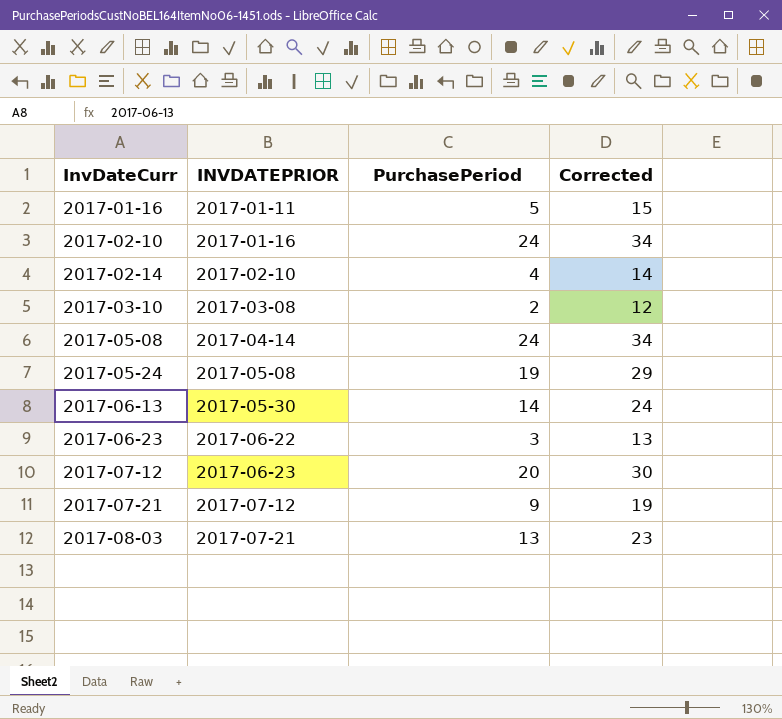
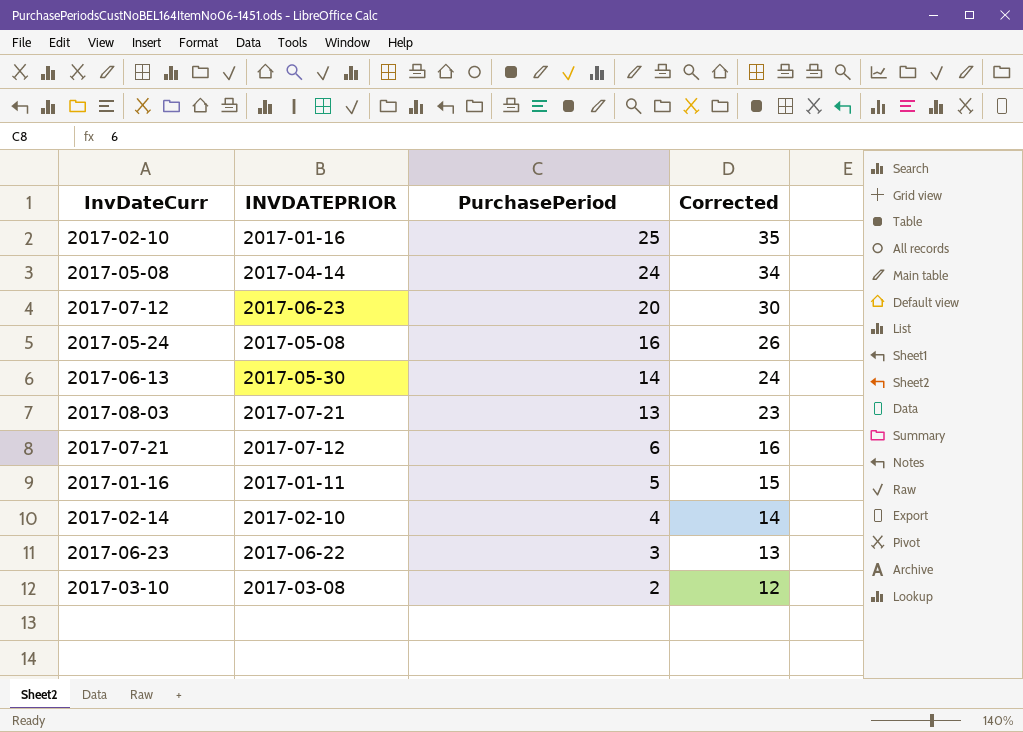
row order: InvDateCurr ascending -> PurchasePeriod descending
2017-02-10 | PurchasePeriod: 24 -> 25
2017-02-10 | Corrected: 34 -> 35
2017-05-24 | PurchasePeriod: 19 -> 16
2017-05-24 | Corrected: 29 -> 26
2017-07-21 | PurchasePeriod: 9 -> 6
2017-07-21 | Corrected: 19 -> 16

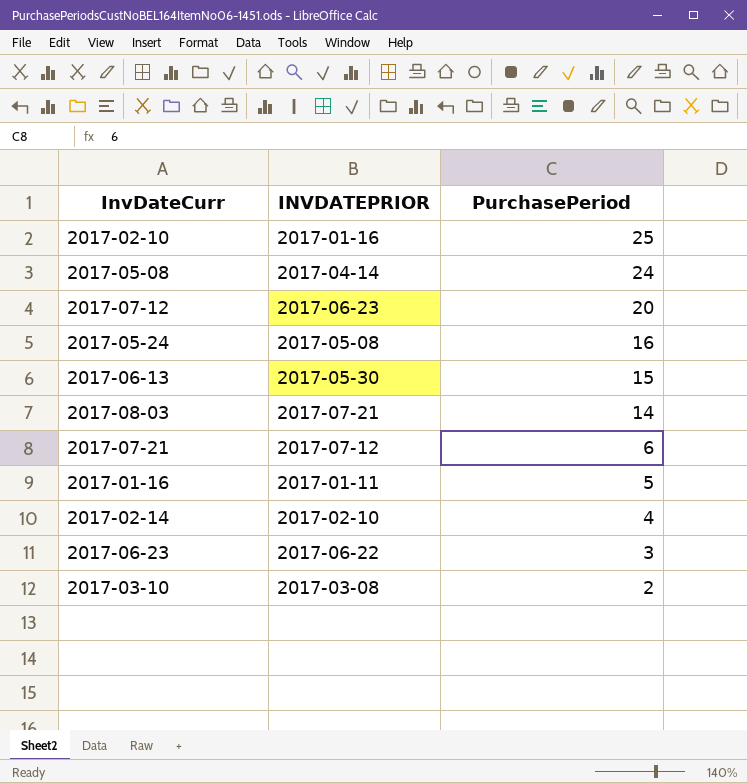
column Corrected | formula: [PurchasePeriod] + 10 -> none
2017-06-13 | PurchasePeriod: 14 -> 15
2017-08-03 | PurchasePeriod: 13 -> 14

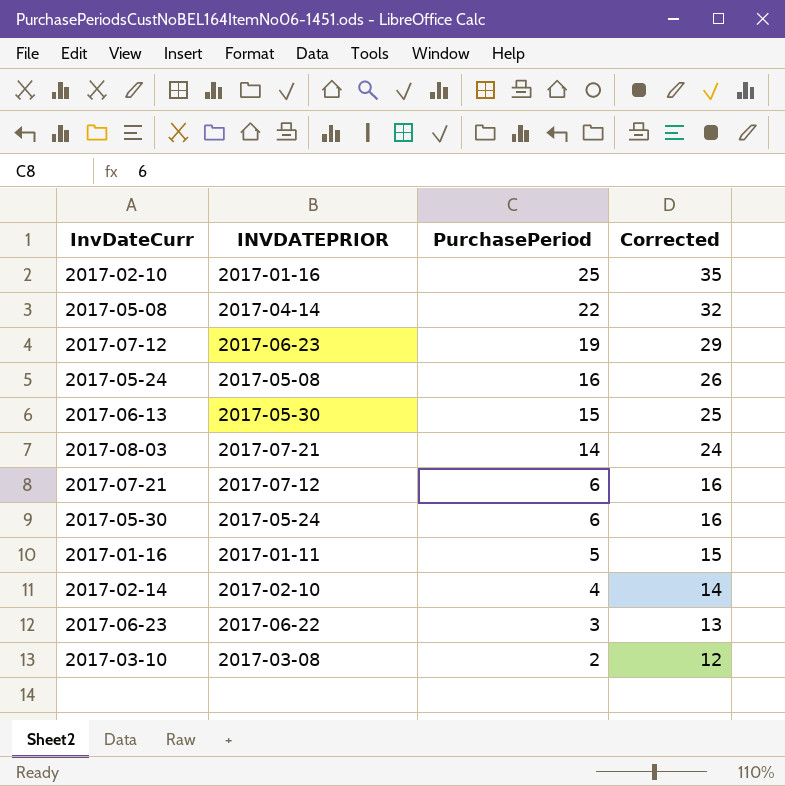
column Corrected | formula: none -> [PurchasePeriod] + 10
2017-05-08 | PurchasePeriod: 24 -> 22
2017-07-12 | PurchasePeriod: 20 -> 19
row 2017-05-30: none -> 2017-05-24 | 6 | 16

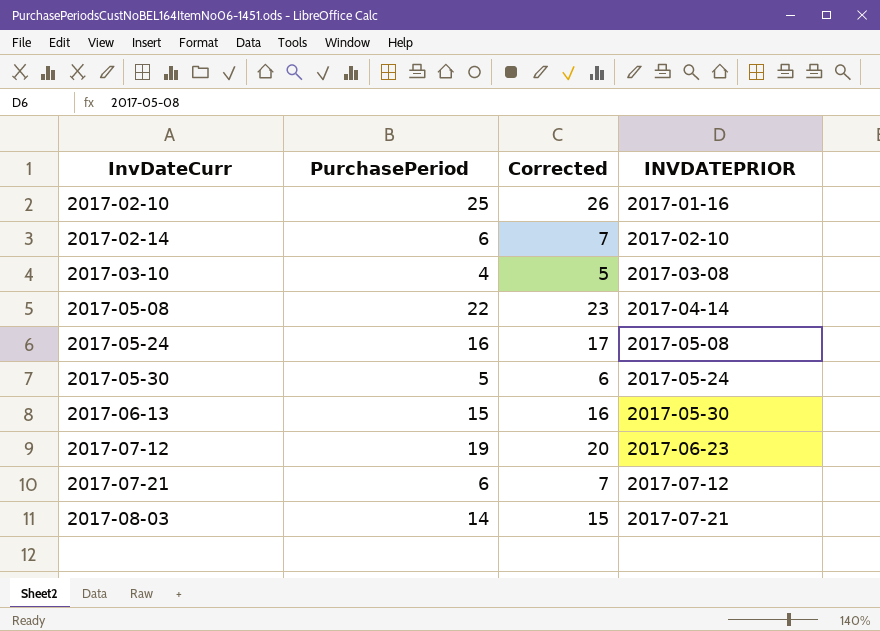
row order: PurchasePeriod descending -> InvDateCurr ascending
column Corrected | formula: [PurchasePeriod] + 10 -> [PurchasePeriod] + 1
column INVDATEPRIOR | position: 2 -> 4
row 2017-01-16: 2017-01-11 | 5 | 15 -> none
row 2017-06-23: 2017-06-22 | 3 | 13 -> none
2017-02-14 | PurchasePeriod: 4 -> 6
2017-03-10 | PurchasePeriod: 2 -> 4
2017-05-30 | PurchasePeriod: 6 -> 5

